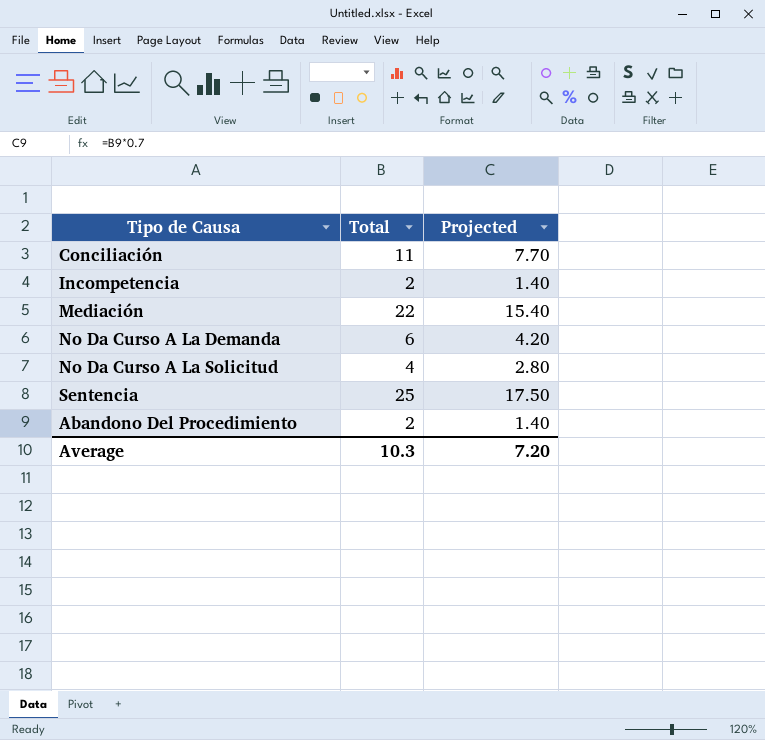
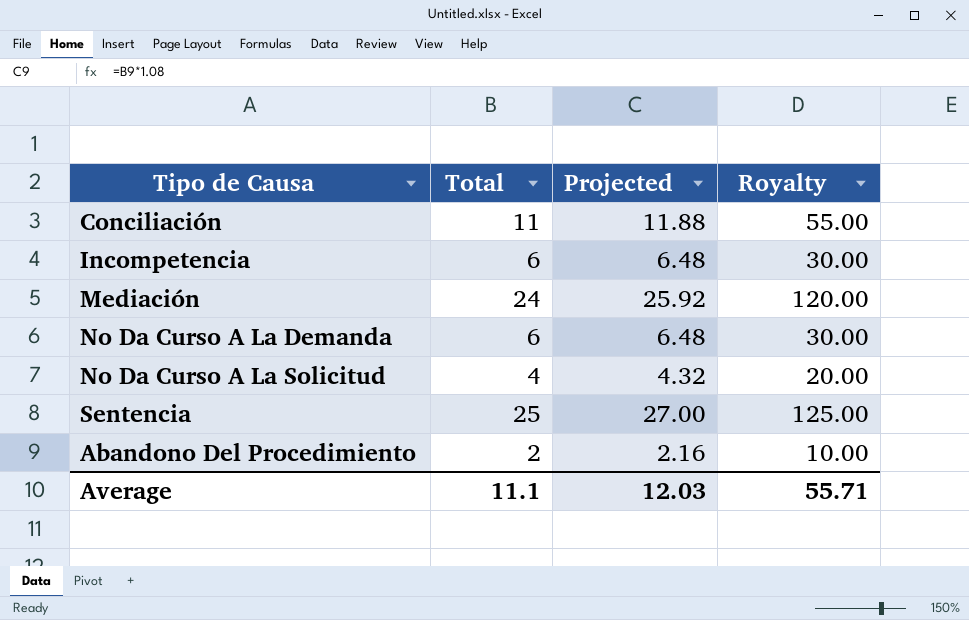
column Projected | formula: [Total] * 0.7 -> [Total] * 1.08
column Royalty | formula: none -> [Total] * 5
Incompetencia | Total: 2 -> 6
Mediación | Total: 22 -> 24
Average | Total: 10.3 -> 11.1
Average | Projected: 7.20 -> 12.03

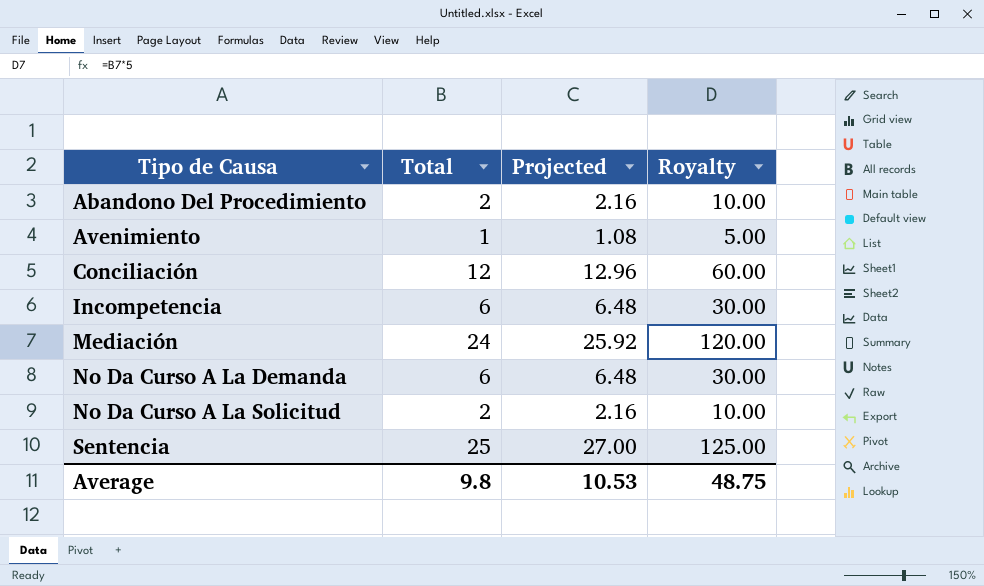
row order: none -> Tipo de Causa ascending
row Avenimiento: none -> 1 | 1.08 | 5.00
Conciliación | Total: 11 -> 12
Conciliación | Projected: 11.88 -> 12.96
Conciliación | Royalty: 55.00 -> 60.00
No Da Curso A La Solicitud | Total: 4 -> 2
No Da Curso A La Solicitud | Projected: 4.32 -> 2.16
No Da Curso A La Solicitud | Royalty: 20.00 -> 10.00
Average | Total: 11.1 -> 9.8
Average | Projected: 12.03 -> 10.53
Average | Royalty: 55.71 -> 48.75

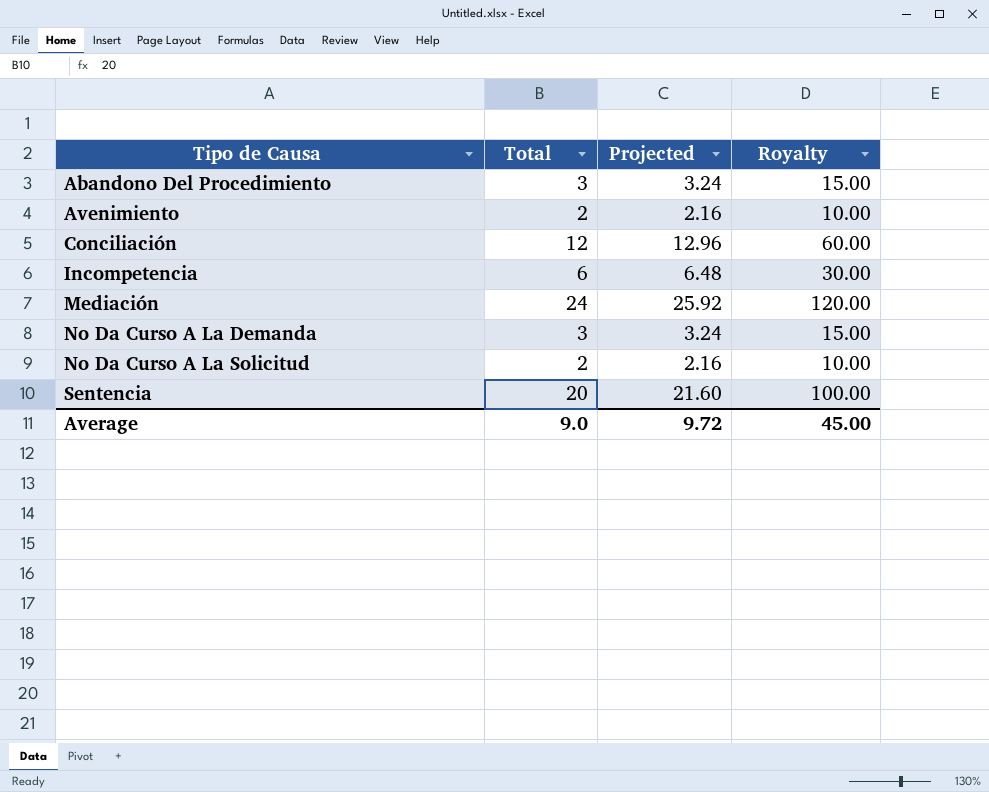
Abandono Del Procedimiento | Total: 2 -> 3
Abandono Del Procedimiento | Projected: 2.16 -> 3.24
Abandono Del Procedimiento | Royalty: 10.00 -> 15.00
Avenimiento | Total: 1 -> 2
Avenimiento | Projected: 1.08 -> 2.16
Avenimiento | Royalty: 5.00 -> 10.00
No Da Curso A La Demanda | Total: 6 -> 3
No Da Curso A La Demanda | Projected: 6.48 -> 3.24
No Da Curso A La Demanda | Royalty: 30.00 -> 15.00
Sentencia | Total: 25 -> 20
Sentencia | Projected: 27.00 -> 21.60
Sentencia | Royalty: 125.00 -> 100.00
Average | Total: 9.8 -> 9.0
Average | Projected: 10.53 -> 9.72
Average | Royalty: 48.75 -> 45.00

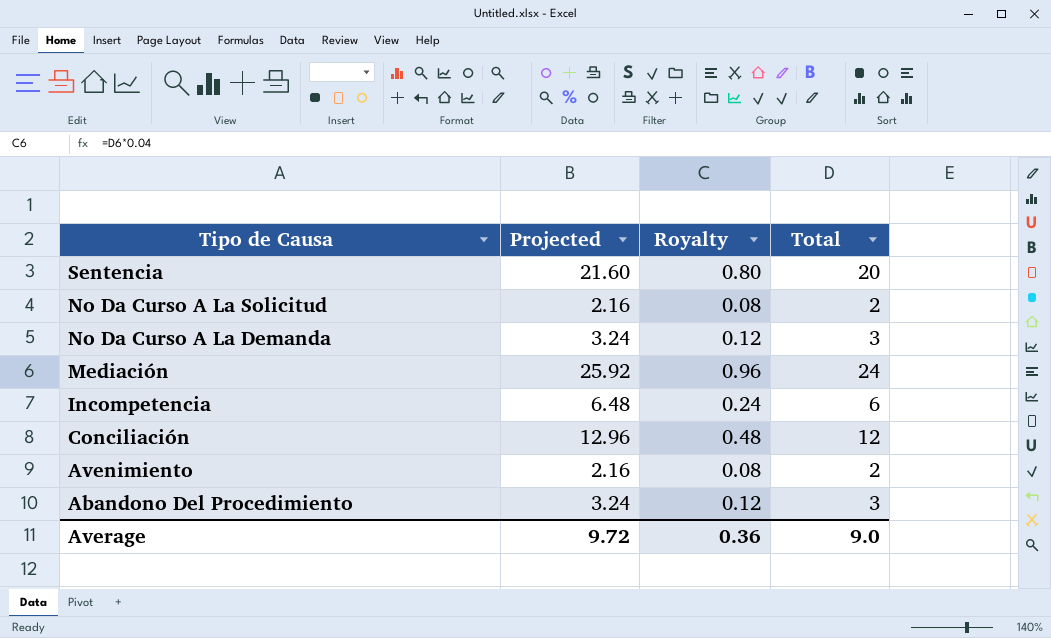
row order: Tipo de Causa ascending -> Tipo de Causa descending
column Royalty | formula: [Total] * 5 -> [Total] * 0.04
column Total | position: 2 -> 4
Average | Royalty: 45.00 -> 0.36

